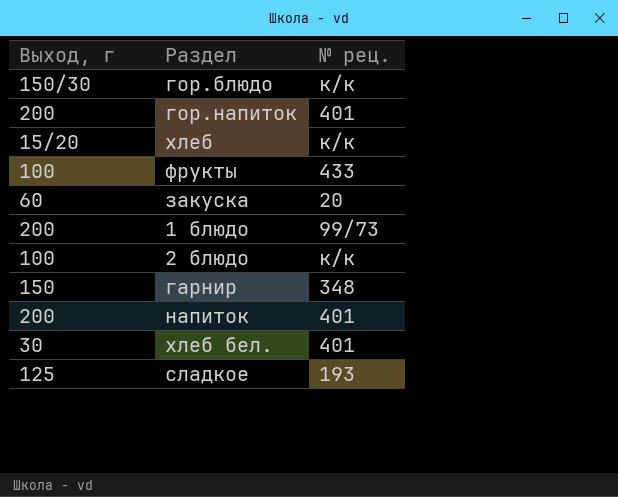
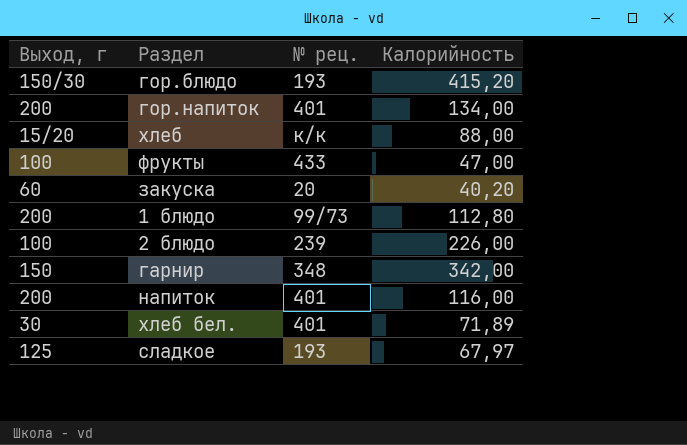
column Калорийность | position: none -> 4
гор.блюдо | № рец.: к/к -> 193
2 блюдо | № рец.: к/к -> 239

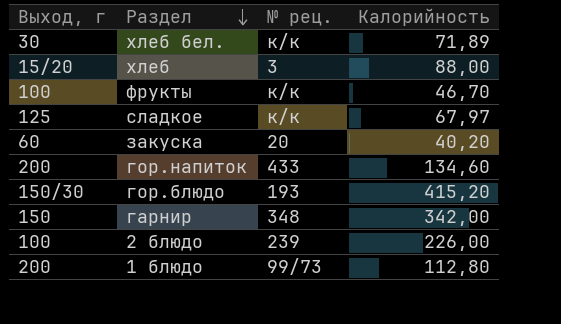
row order: none -> Раздел descending
row напиток: 200 | 401 | 116,00 -> none
хлеб бел. | № рец.: 401 -> к/к
хлеб | № рец.: к/к -> 3
фрукты | № рец.: 433 -> к/к
фрукты | Калорийность: 47,00 -> 46,70
сладкое | № рец.: 193 -> к/к
гор.напиток | № рец.: 401 -> 433
гор.напиток | Калорийность: 134,00 -> 134,60

